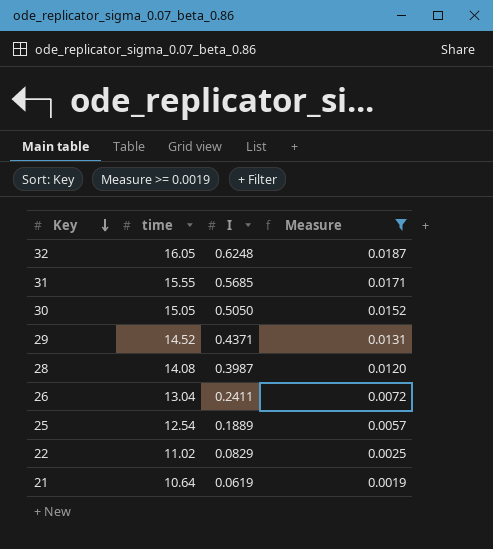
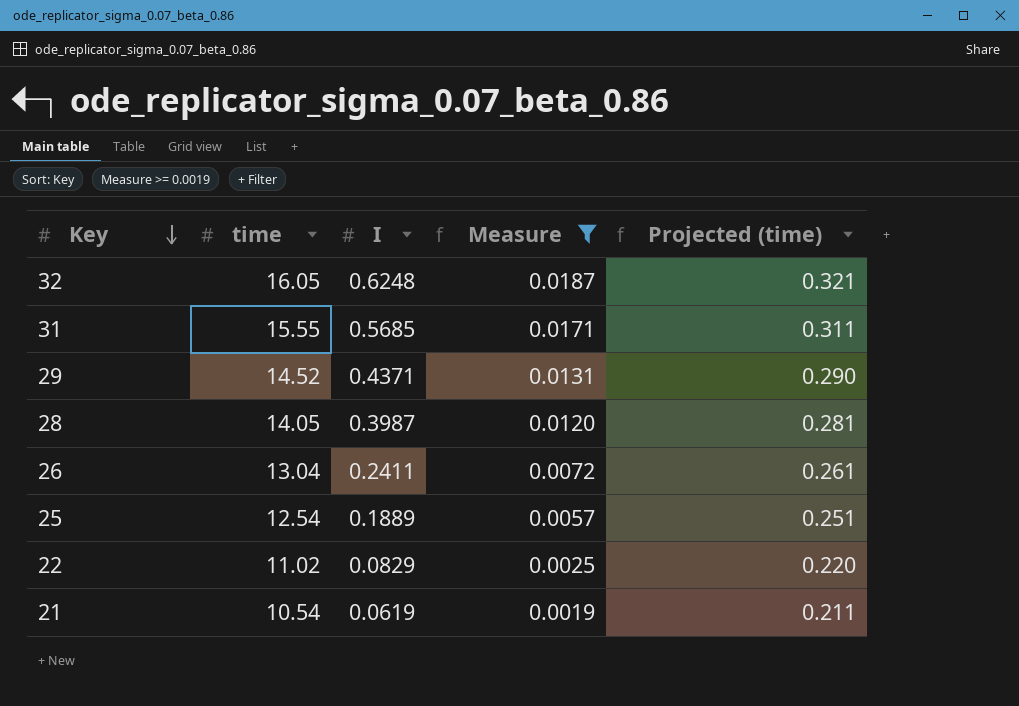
column Projected (time) | formula: none -> [time] * 0.02
row 30: 15.05 | 0.5050 | 0.0152 -> none
28 | time: 14.08 -> 14.05
21 | time: 10.64 -> 10.54

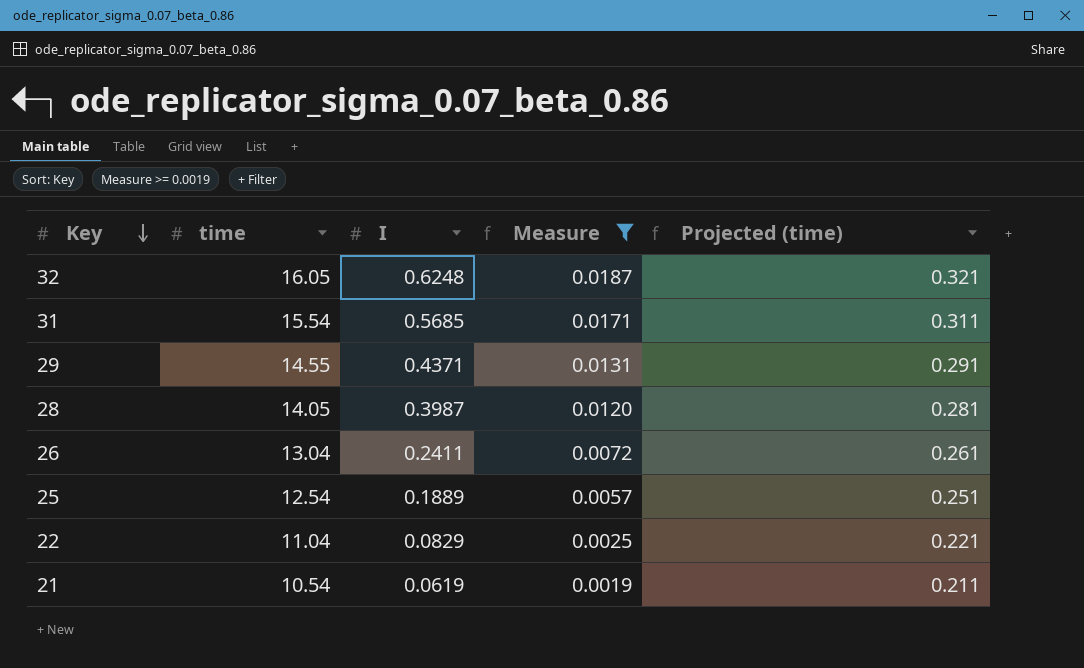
31 | time: 15.55 -> 15.54
29 | time: 14.52 -> 14.55
29 | Projected (time): 0.290 -> 0.291
22 | time: 11.02 -> 11.04
22 | Projected (time): 0.220 -> 0.221

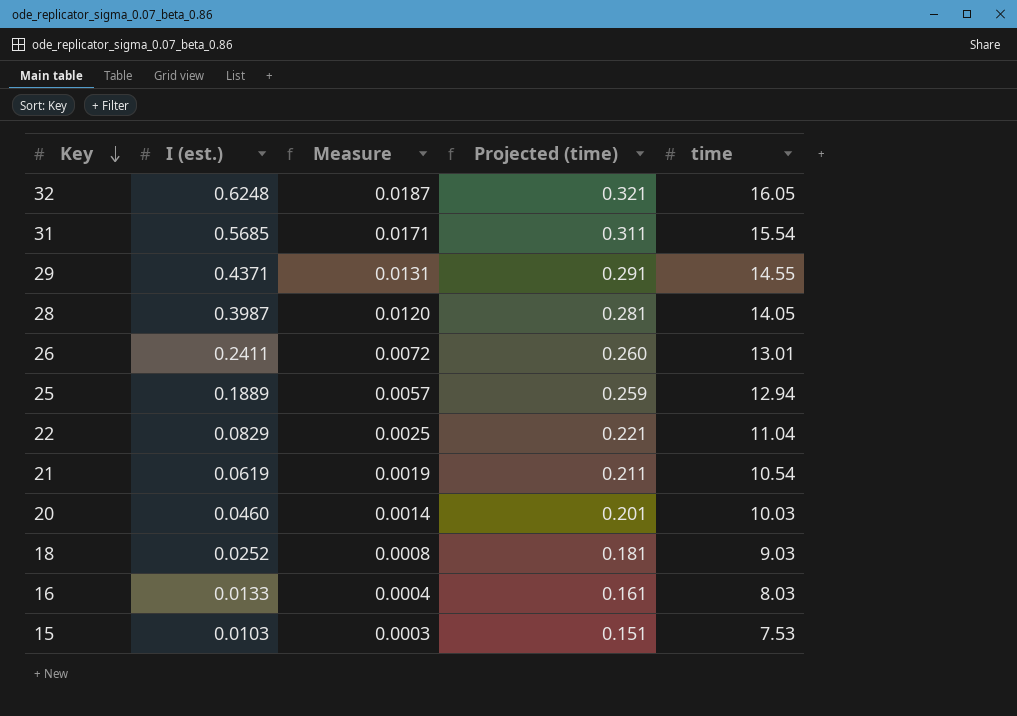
filter: Measure >= 0.0019 -> none
column name: I -> I (est.)
column time | position: 2 -> 5
26 | Projected (time): 0.261 -> 0.260
26 | time: 13.04 -> 13.01
25 | Projected (time): 0.251 -> 0.259
25 | time: 12.54 -> 12.94

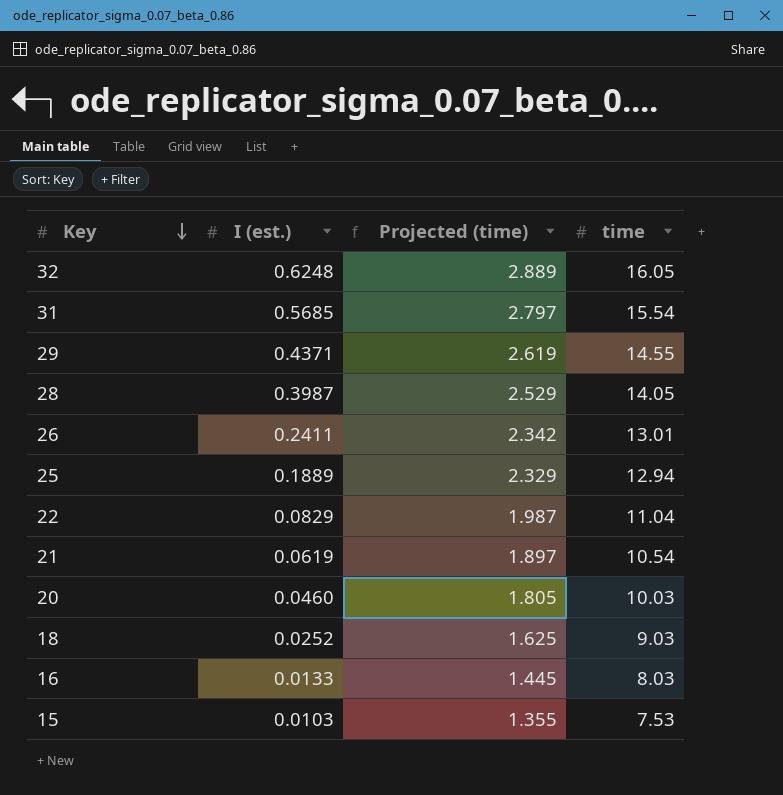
column Measure | formula: [I (est.)] * 0.03 -> none
column Projected (time) | formula: [time] * 0.02 -> [time] * 0.18

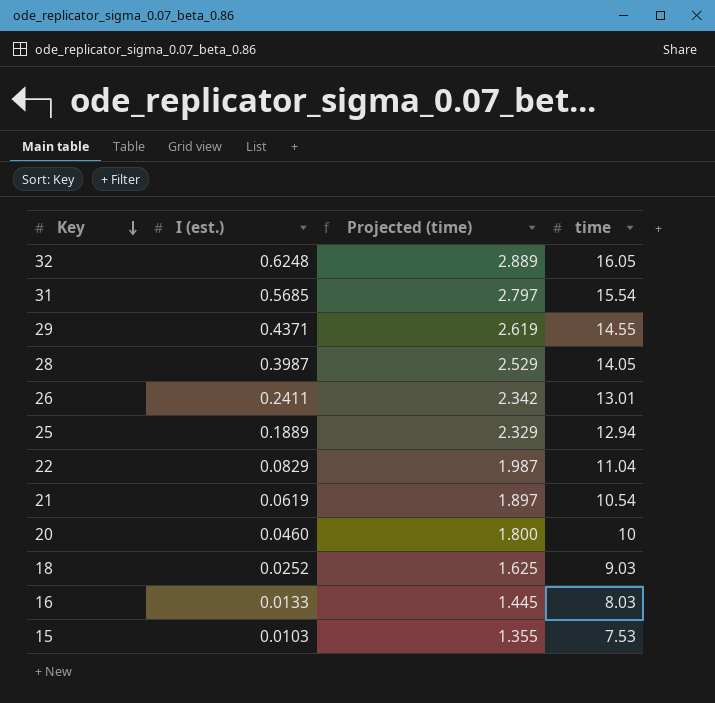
20 | Projected (time): 1.805 -> 1.800
20 | time: 10.03 -> 10

